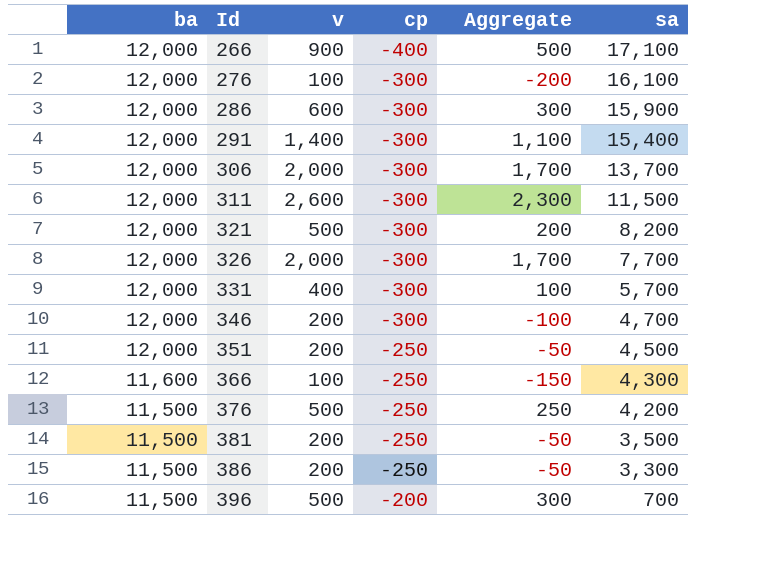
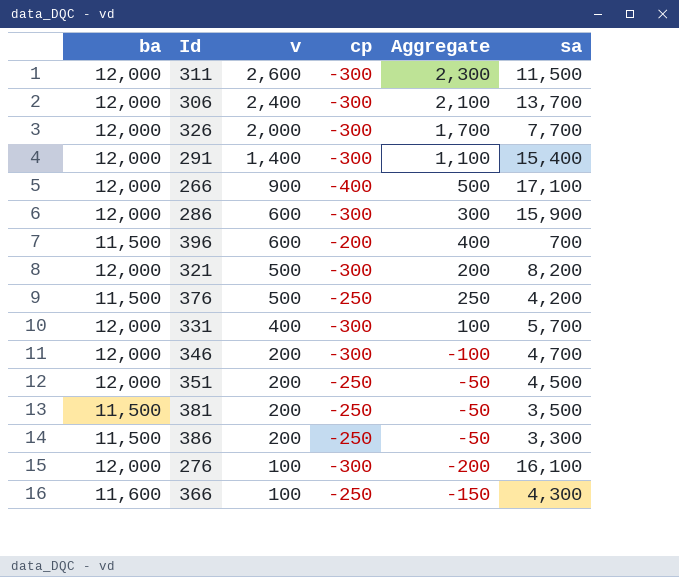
row order: ba descending -> v descending
306 | v: 2,000 -> 2,400
306 | Aggregate: 1,700 -> 2,100
396 | v: 500 -> 600
396 | Aggregate: 300 -> 400

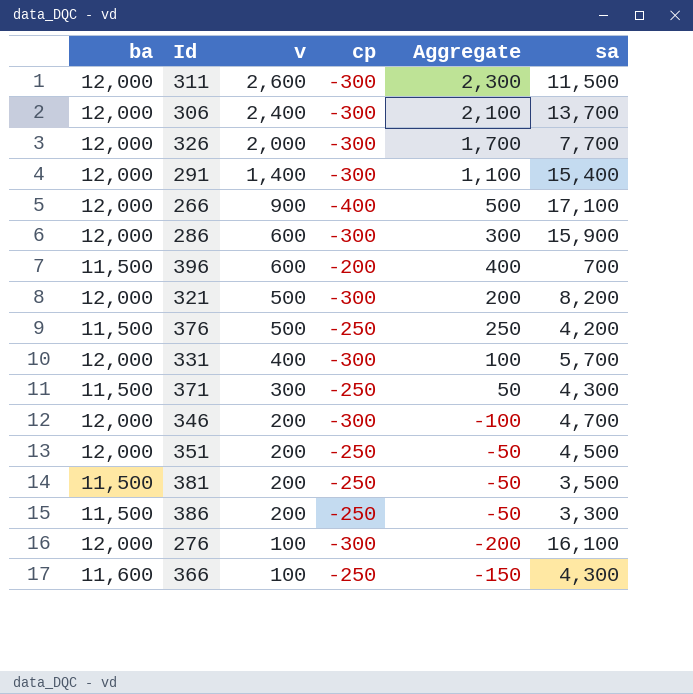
row 371: none -> 11,500 | 300 | -250 | 50 | 4,300

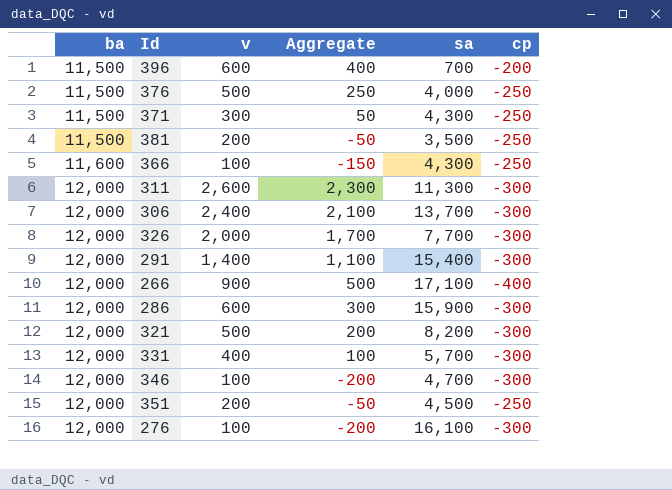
row order: v descending -> ba ascending
column cp | position: 4 -> 6
row 386: 11,500 | 200 | -250 | -50 | 3,300 -> none
376 | sa: 4,200 -> 4,000
311 | sa: 11,500 -> 11,300
346 | v: 200 -> 100
346 | Aggregate: -100 -> -200

